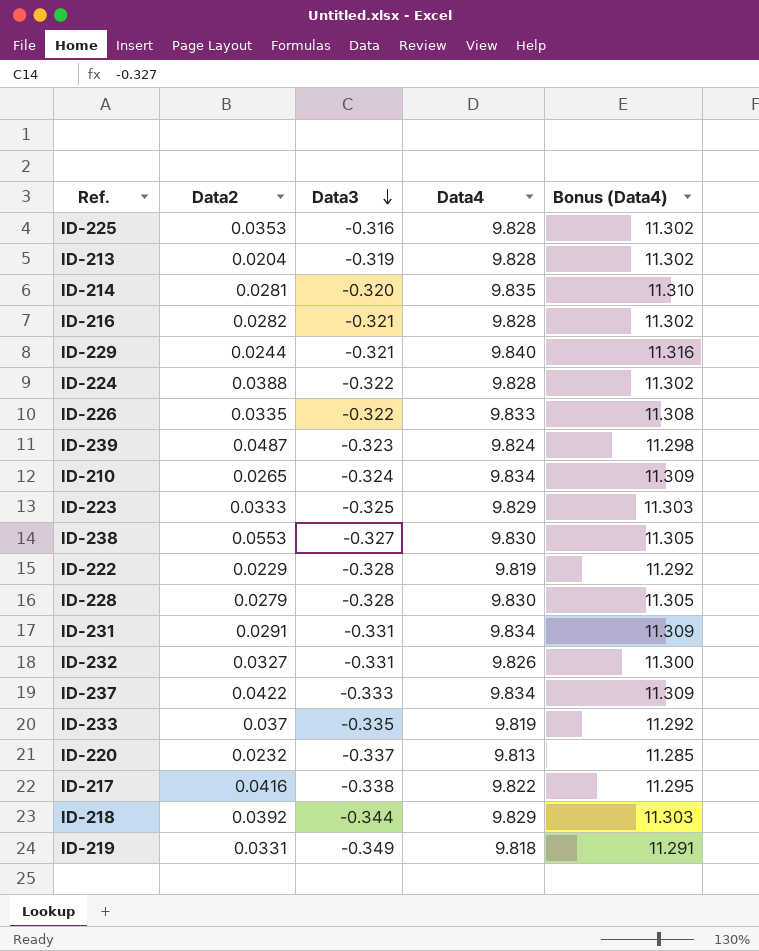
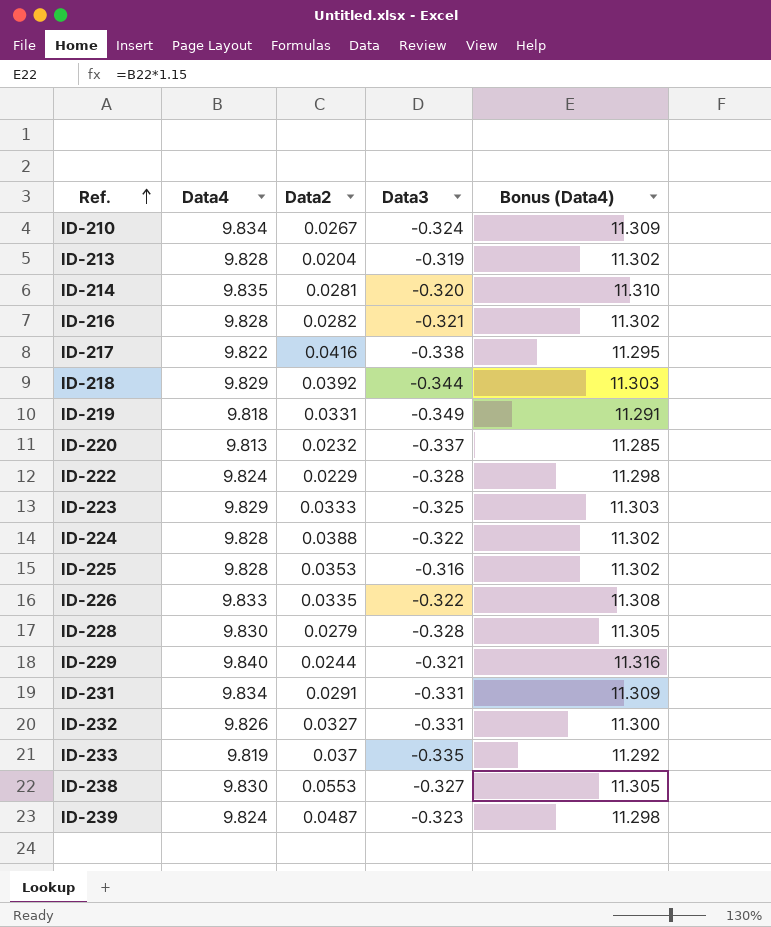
row order: Data3 descending -> Ref. ascending
column Data4 | position: 4 -> 2
row ID-237: 0.0422 | -0.333 | 9.834 | 11.309 -> none
ID-210 | Data2: 0.0265 -> 0.0267
ID-222 | Data4: 9.819 -> 9.824
ID-222 | Bonus (Data4): 11.292 -> 11.298

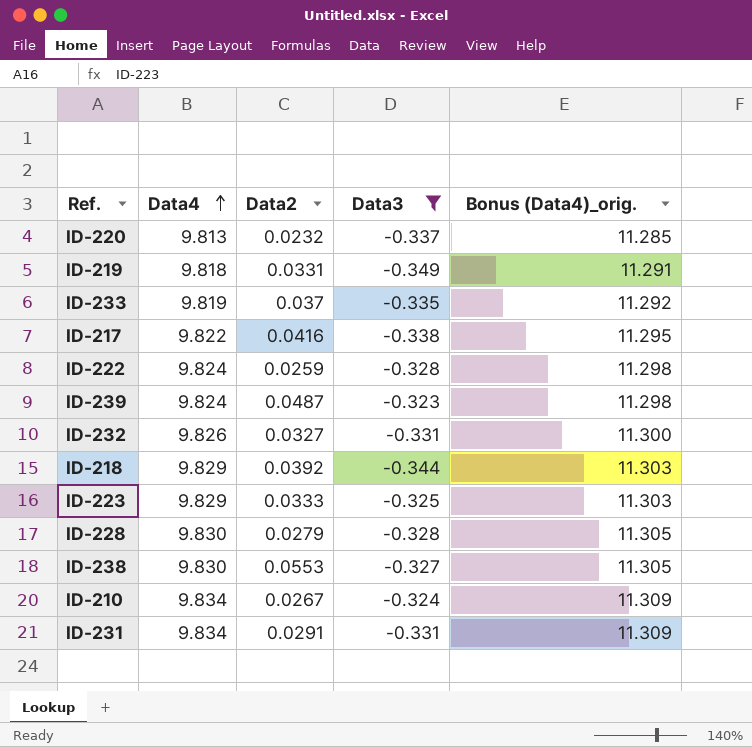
filter: none -> Data3 <= -0.323
row order: Ref. ascending -> Data4 ascending
column name: Bonus (Data4) -> Bonus (Data4)_orig.
ID-222 | Data2: 0.0229 -> 0.0259

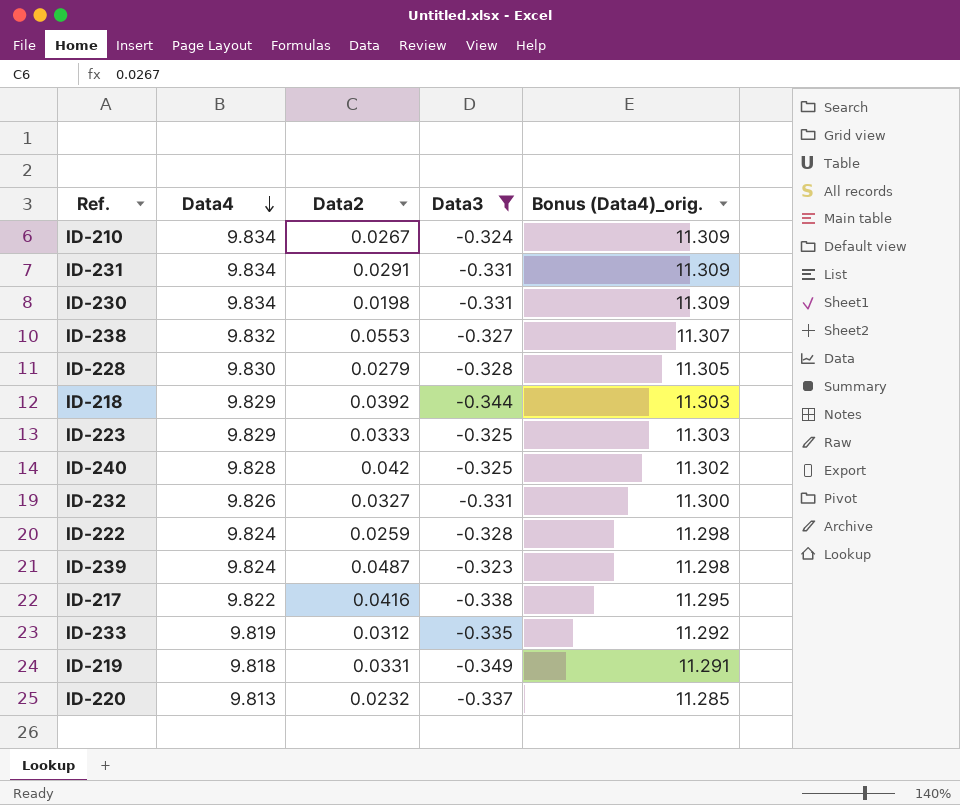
row order: Data4 ascending -> Data4 descending
row ID-230: none -> 9.834 | 0.0198 | -0.331 | 11.309
ID-238 | Data4: 9.830 -> 9.832
ID-238 | Bonus (Data4)_orig.: 11.305 -> 11.307
row ID-240: none -> 9.828 | 0.042 | -0.325 | 11.302
ID-233 | Data2: 0.037 -> 0.0312

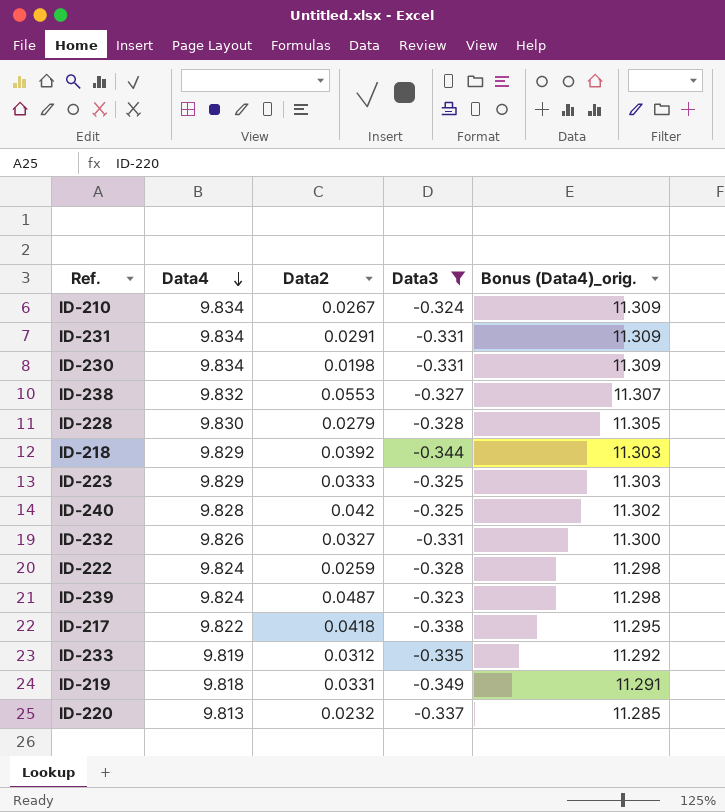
ID-217 | Data2: 0.0416 -> 0.0418

